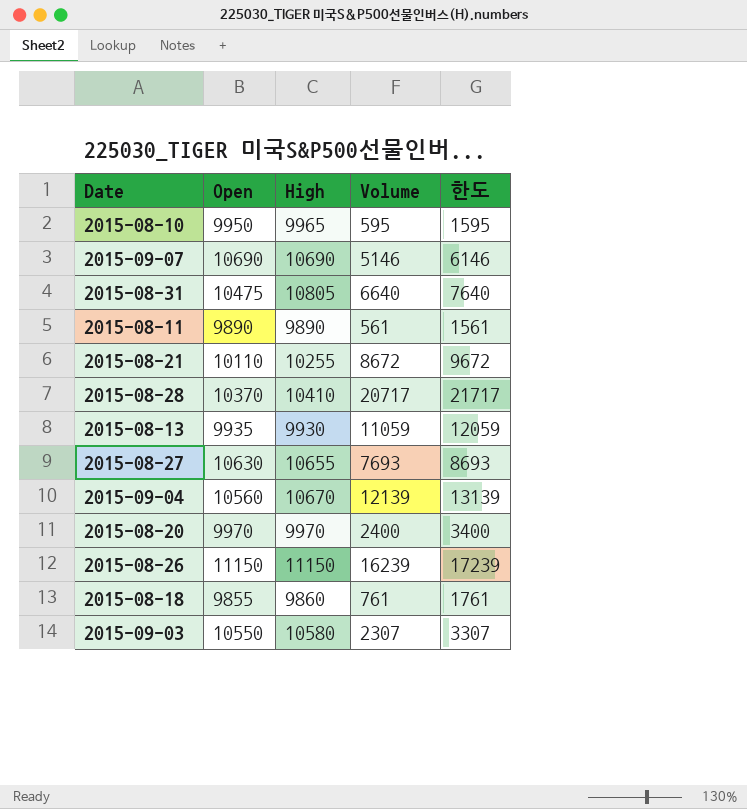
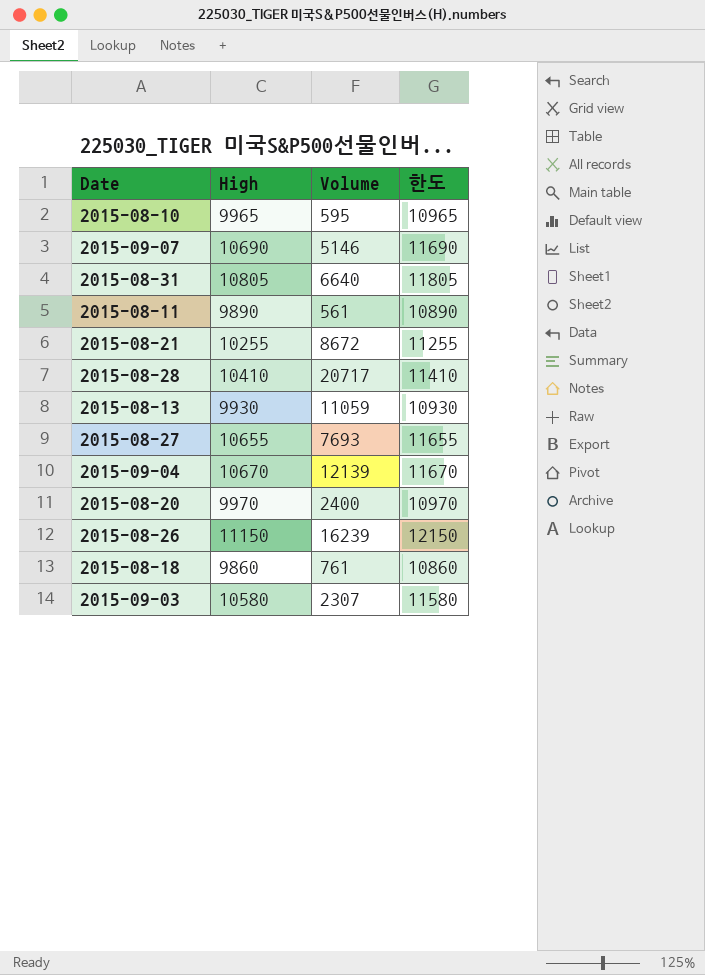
column Open | position: 2 -> none
column 한도 | formula: [Volume] + 1000 -> [High] + 1000

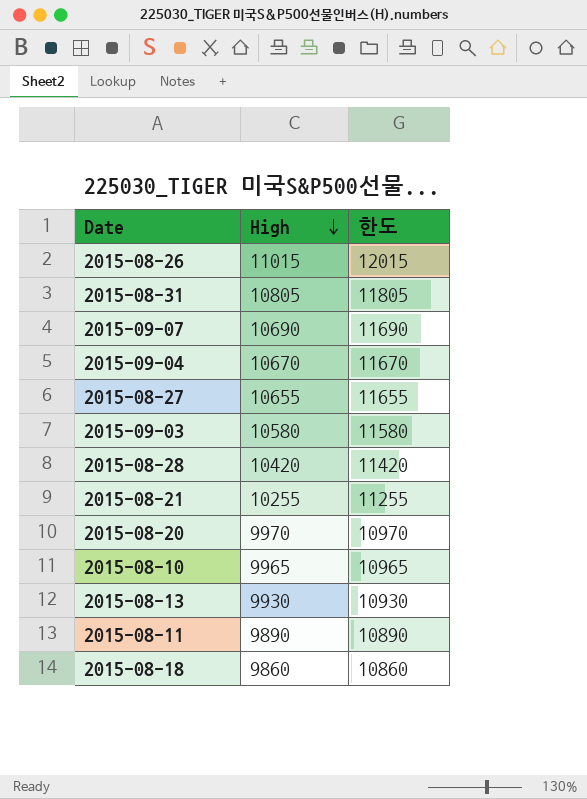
row order: none -> High descending
column Volume | position: 3 -> none
2015-08-26 | High: 11150 -> 11015
2015-08-26 | 한도: 12150 -> 12015
2015-08-28 | High: 10410 -> 10420
2015-08-28 | 한도: 11410 -> 11420

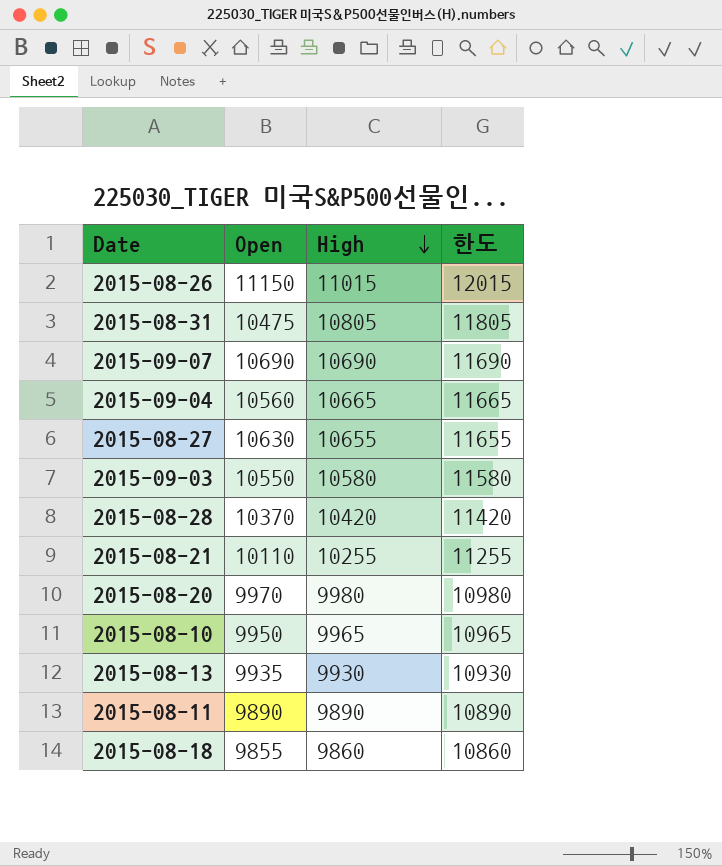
column Open | position: none -> 2
2015-09-04 | High: 10670 -> 10665
2015-09-04 | 한도: 11670 -> 11665
2015-08-20 | High: 9970 -> 9980
2015-08-20 | 한도: 10970 -> 10980

